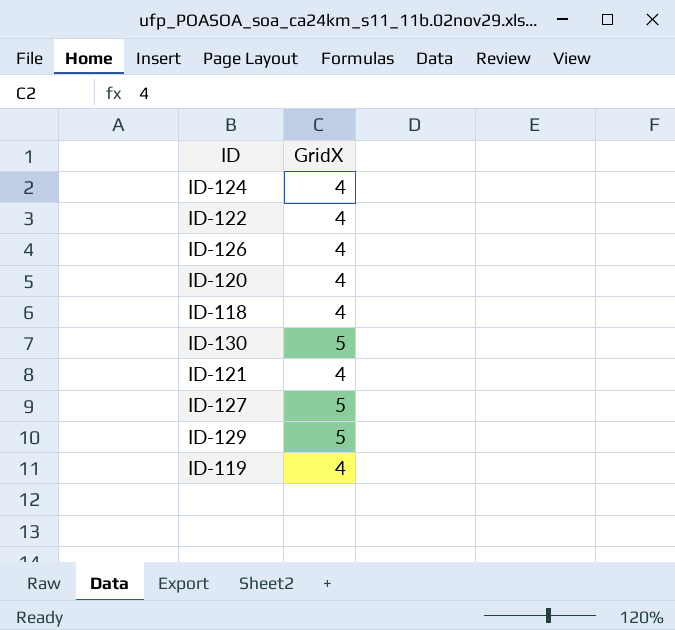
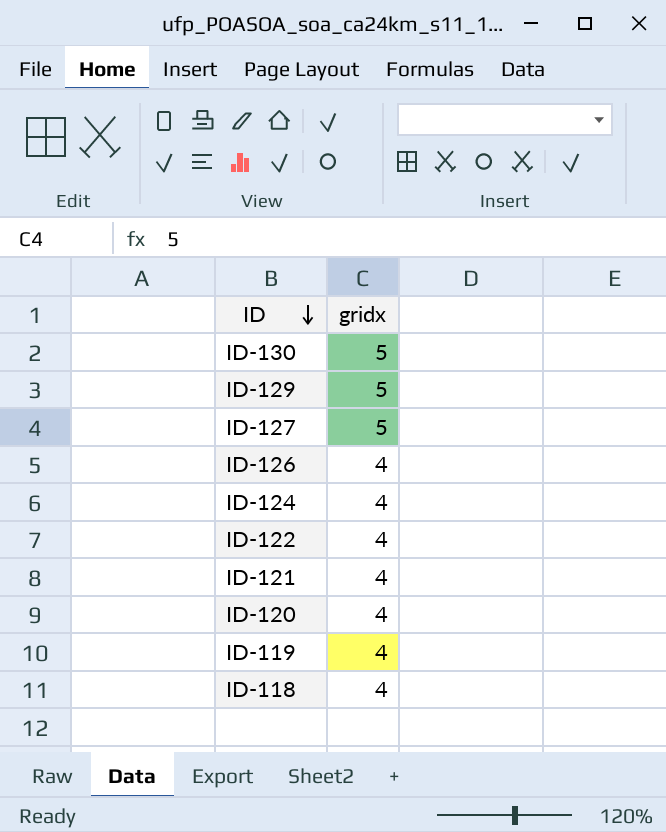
row order: none -> ID descending
column name: GridX -> gridx

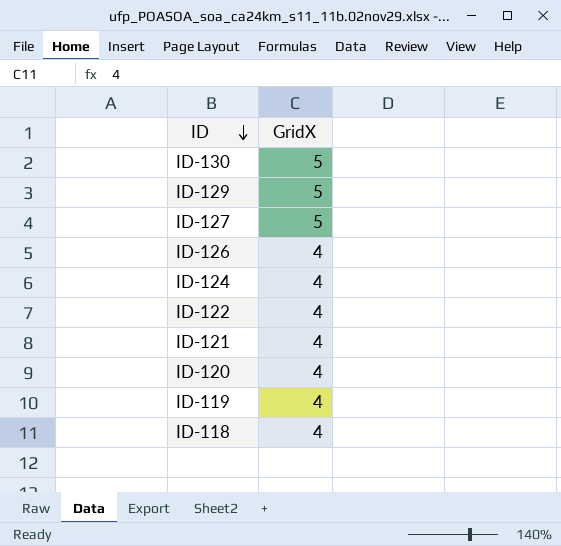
column name: gridx -> GridX

